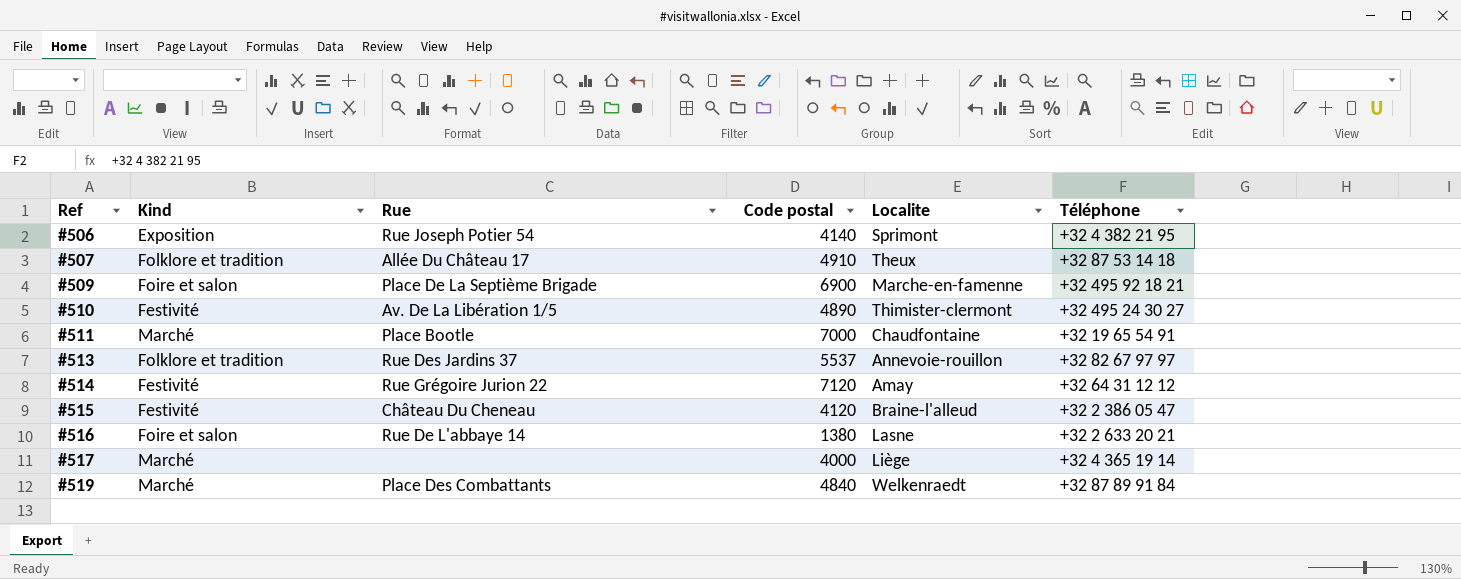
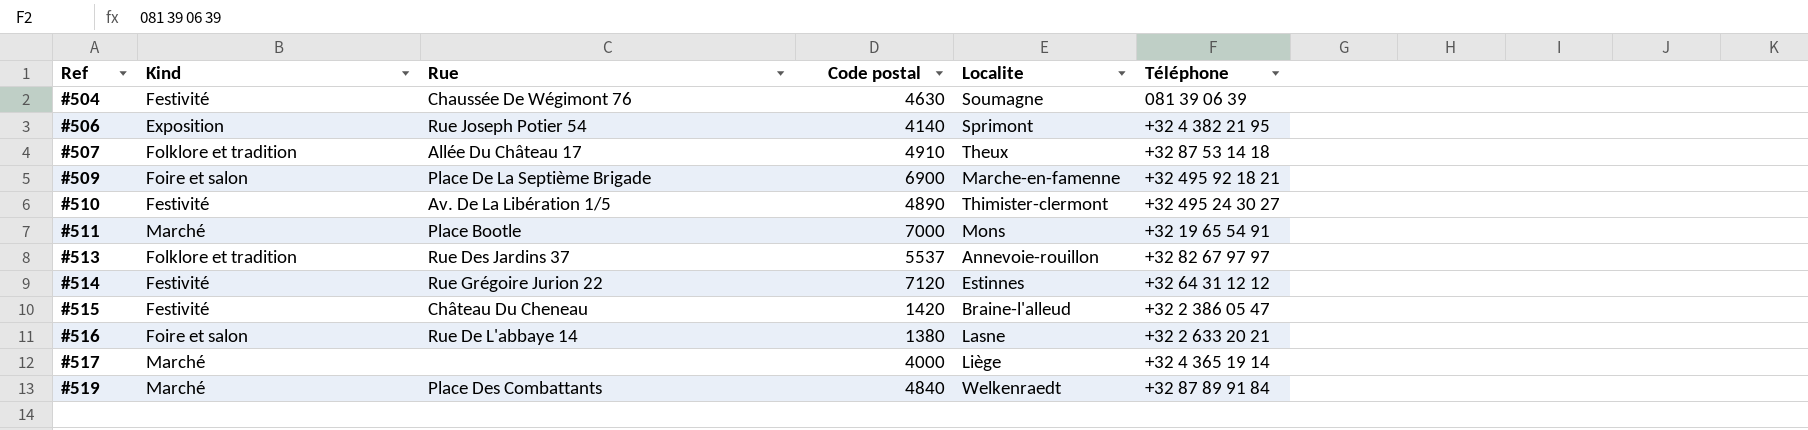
row #504: none -> Festivité | Chaussée De Wégimont 76 | 4630 | Soumagne | 081 39 06 39
#511 | Localite: Chaudfontaine -> Mons
#514 | Localite: Amay -> Estinnes
#515 | Code postal: 4120 -> 1420

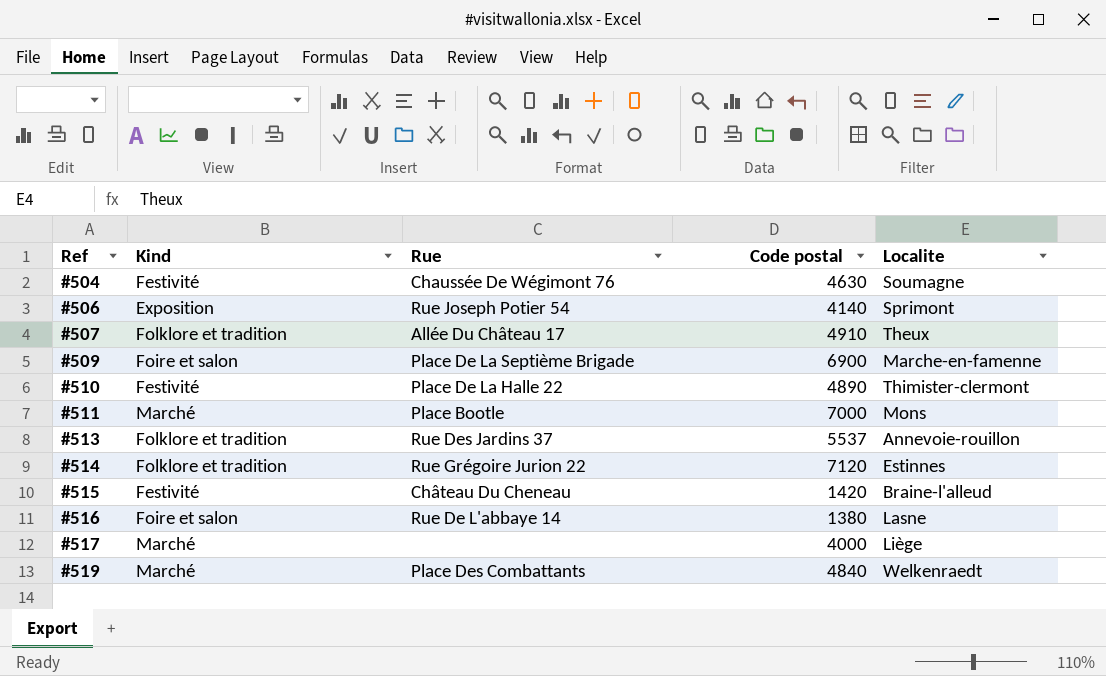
column Téléphone | position: 6 -> none
#510 | Rue: Av. De La Libération 1/5 -> Place De La Halle 22
#514 | Kind: Festivité -> Folklore et tradition

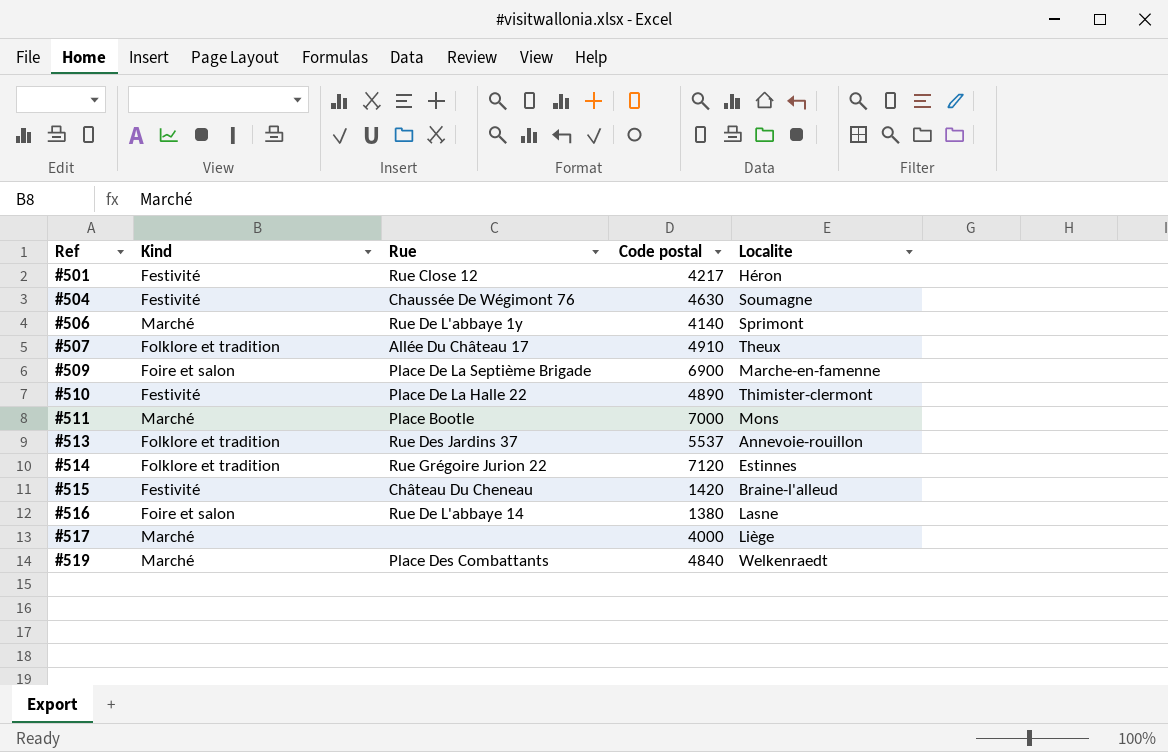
row #501: none -> Festivité | Rue Close 12 | 4217 | Héron
#506 | Kind: Exposition -> Marché
#506 | Rue: Rue Joseph Potier 54 -> Rue De L'abbaye 1y

